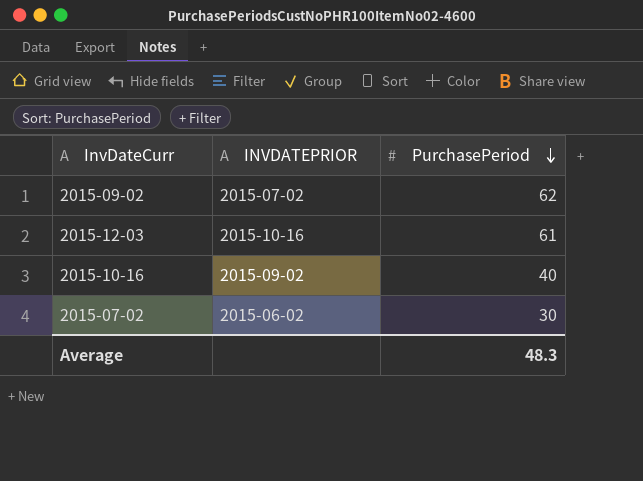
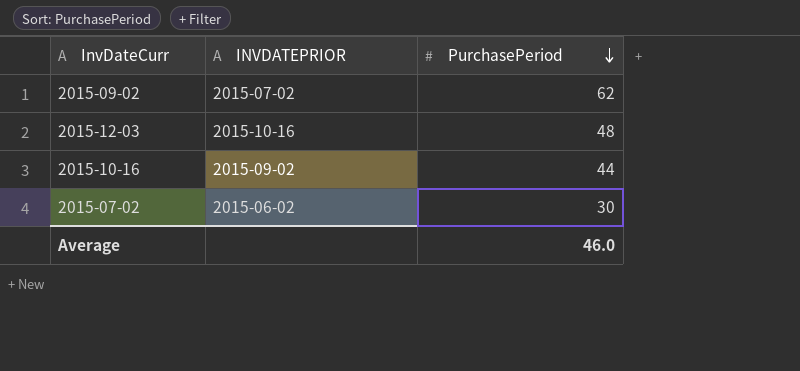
2015-12-03 | PurchasePeriod: 61 -> 48
2015-10-16 | PurchasePeriod: 40 -> 44
Average | PurchasePeriod: 48.3 -> 46.0

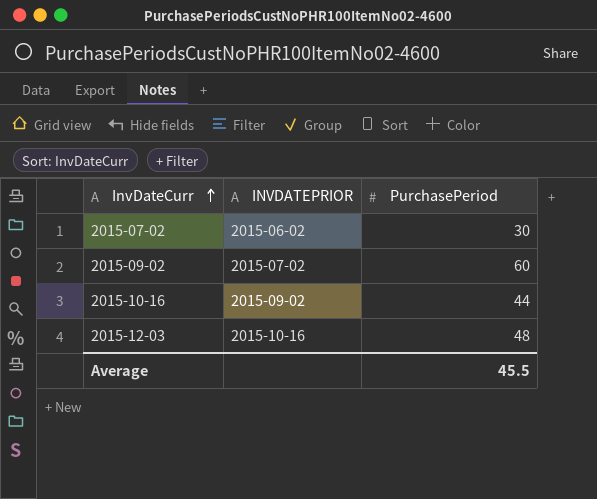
row order: PurchasePeriod descending -> InvDateCurr ascending
2015-09-02 | PurchasePeriod: 62 -> 60
Average | PurchasePeriod: 46.0 -> 45.5

